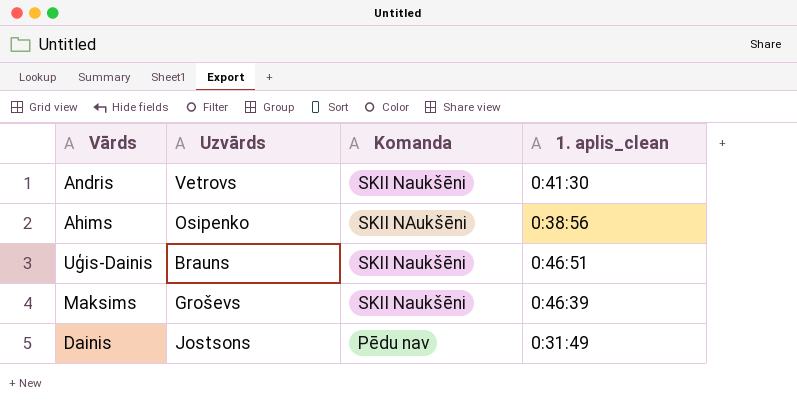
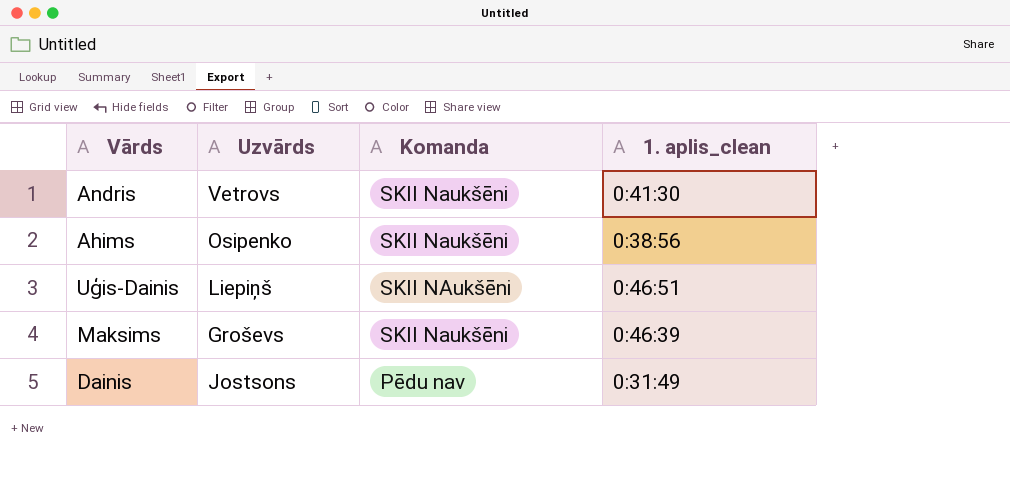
Ahims | Komanda: SKII NAukšēni -> SKII Naukšēni
Uģis-Dainis | Uzvārds: Brauns -> Liepiņš
Uģis-Dainis | Komanda: SKII Naukšēni -> SKII NAukšēni

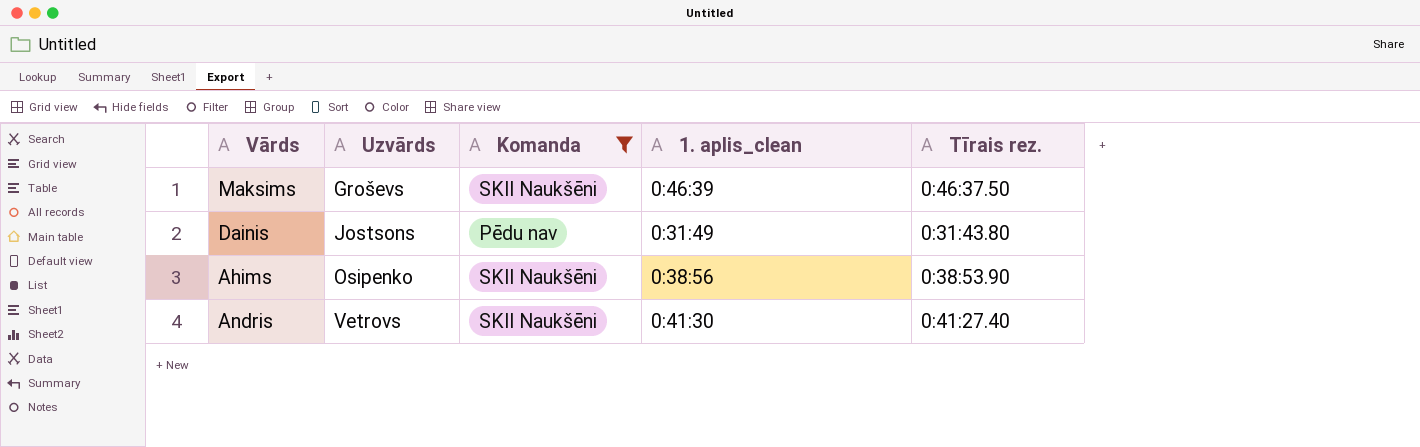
filter: none -> Komanda != SKII NAukšēni
row order: Komanda descending -> Uzvārds ascending
column Tīrais rez. | position: none -> 5

